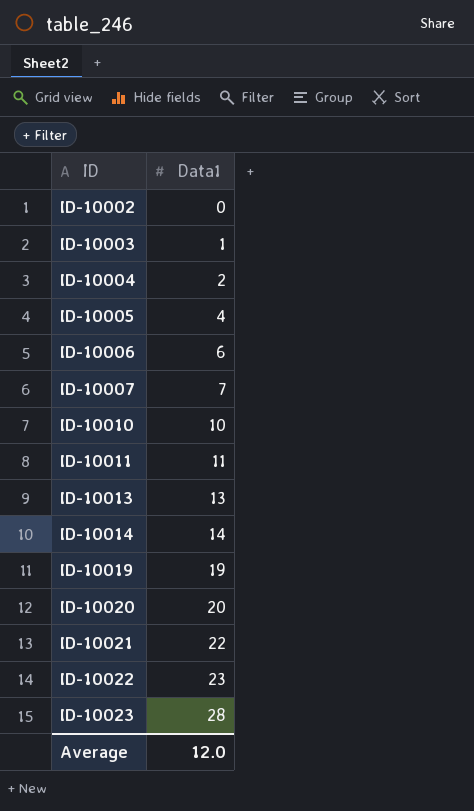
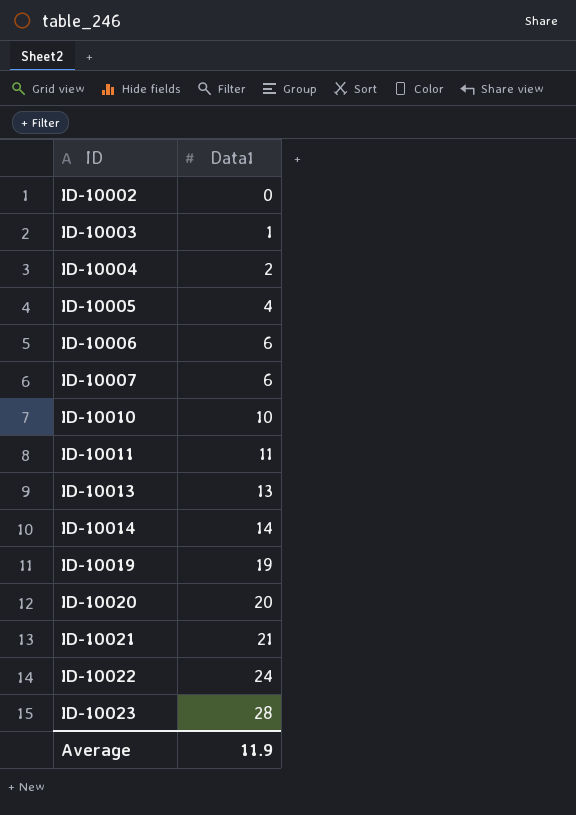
ID-10007 | Data1: 7 -> 6
ID-10021 | Data1: 22 -> 21
ID-10022 | Data1: 23 -> 24
Average | Data1: 12.0 -> 11.9

